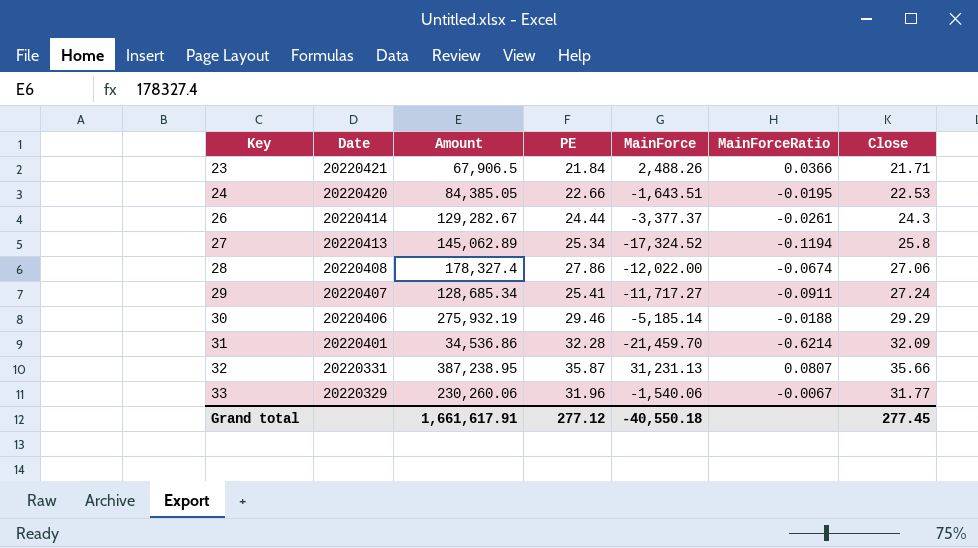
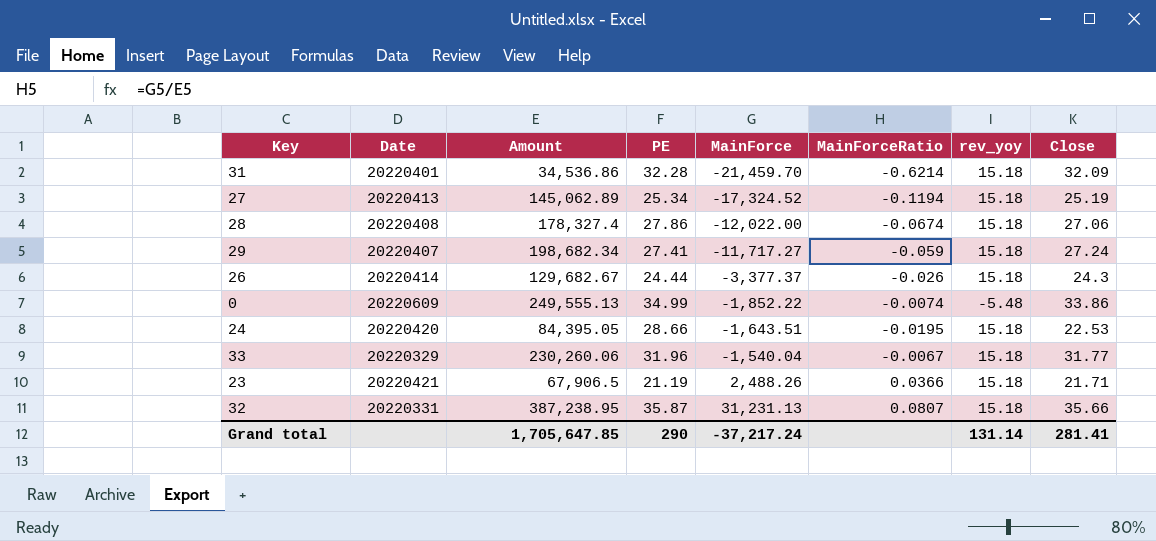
row order: Key ascending -> MainForce ascending
column rev_yoy | position: none -> 7
row 30: 20220406 | 275,932.19 | 29.46 | -5,185.14 | -0.0188 | 29.29 -> none
27 | Close: 25.8 -> 25.19
29 | Amount: 128,685.34 -> 198,682.34
29 | PE: 25.41 -> 27.41
29 | MainForceRatio: -0.0911 -> -0.059
26 | Amount: 129,282.67 -> 129,682.67
26 | MainForceRatio: -0.0261 -> -0.026
row 0: none -> 20220609 | 249,555.13 | 34.99 | -1,852.22 | -0.0074 | -5.48 | 33.86
24 | Amount: 84,385.05 -> 84,395.05
24 | PE: 22.66 -> 28.66
33 | MainForce: -1,540.06 -> -1,540.04
23 | PE: 21.84 -> 21.19
Grand total | Amount: 1,661,617.91 -> 1,705,647.85
Grand total | PE: 277.12 -> 290
Grand total | MainForce: -40,550.18 -> -37,217.24
Grand total | Close: 277.45 -> 281.41

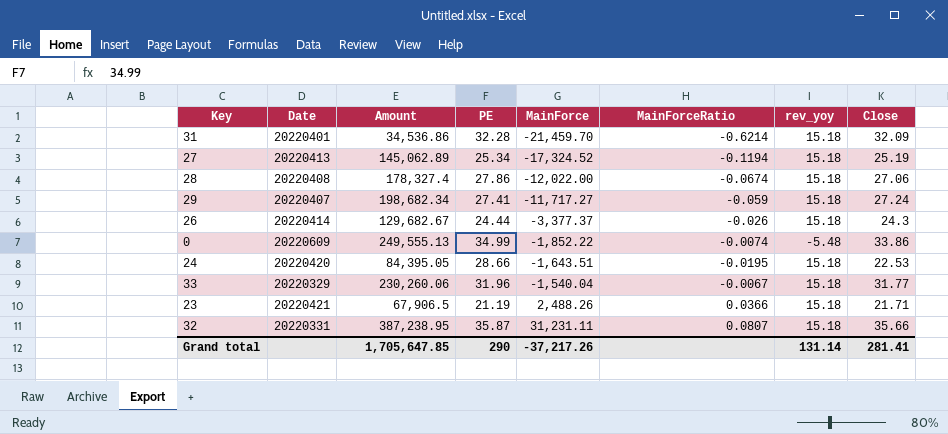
32 | MainForce: 31,231.13 -> 31,231.11
Grand total | MainForce: -37,217.24 -> -37,217.26

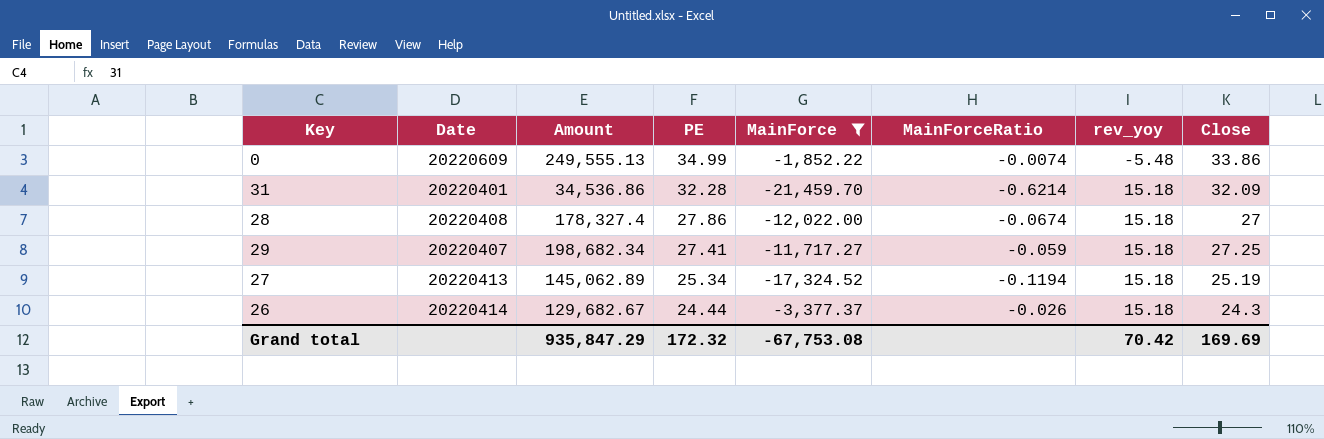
filter: none -> MainForce <= -1,852.22
row order: MainForce ascending -> PE descending
28 | Close: 27.06 -> 27
29 | Close: 27.24 -> 27.25
Grand total | Amount: 1,705,647.85 -> 935,847.29
Grand total | PE: 290 -> 172.32
Grand total | MainForce: -37,217.26 -> -67,753.08
Grand total | rev_yoy: 131.14 -> 70.42
Grand total | Close: 281.41 -> 169.69

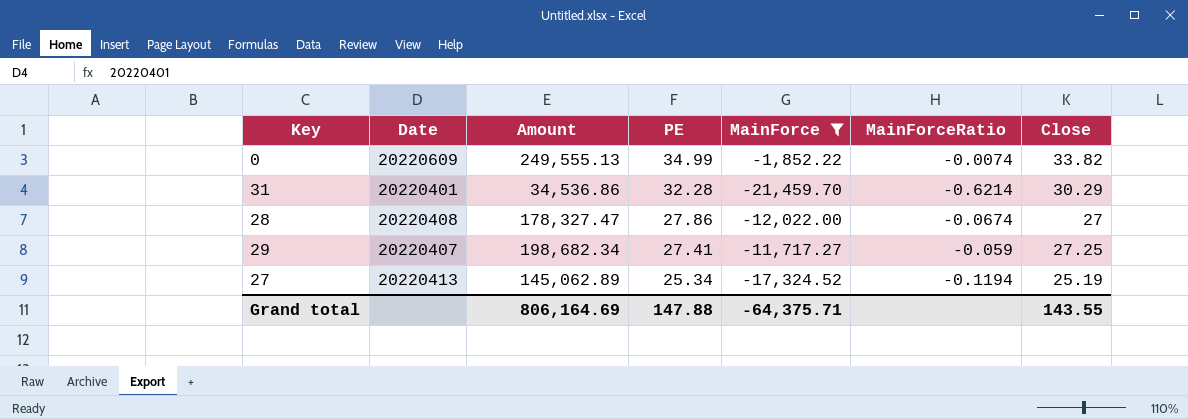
column rev_yoy | position: 7 -> none
row 26: 20220414 | 129,682.67 | 24.44 | -3,377.37 | -0.026 | 15.18 | 24.3 -> none
0 | Close: 33.86 -> 33.82
31 | Close: 32.09 -> 30.29
28 | Amount: 178,327.4 -> 178,327.47
Grand total | Amount: 935,847.29 -> 806,164.69
Grand total | PE: 172.32 -> 147.88
Grand total | MainForce: -67,753.08 -> -64,375.71
Grand total | Close: 169.69 -> 143.55

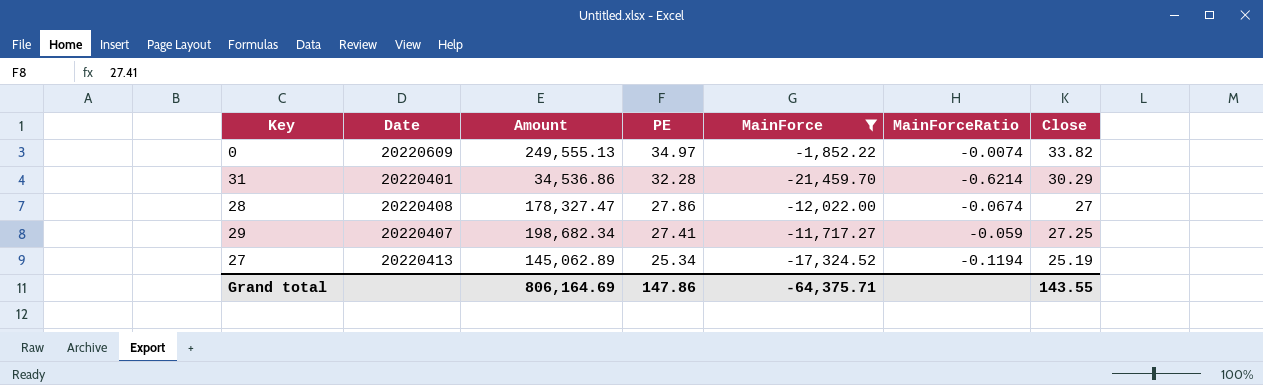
0 | PE: 34.99 -> 34.97
Grand total | PE: 147.88 -> 147.86

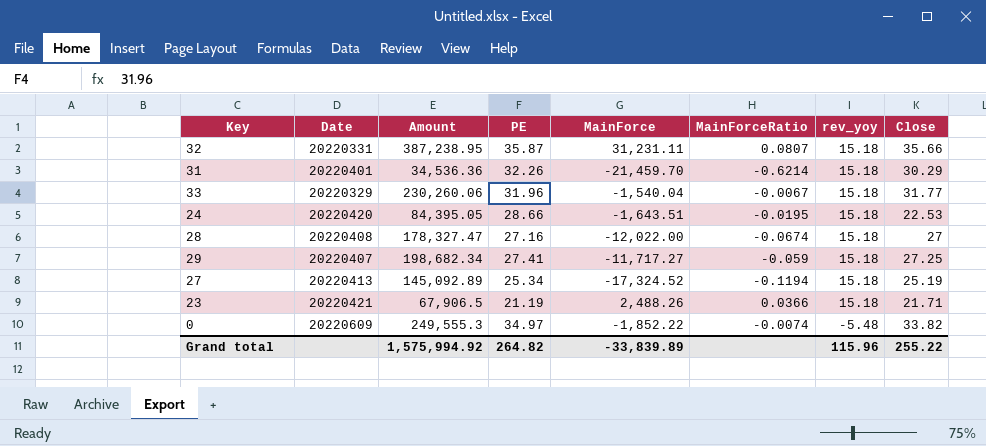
filter: MainForce <= -1,852.22 -> none
row order: PE descending -> rev_yoy descending
column rev_yoy | position: none -> 7
31 | Amount: 34,536.86 -> 34,536.36
31 | PE: 32.28 -> 32.26
28 | PE: 27.86 -> 27.16
27 | Amount: 145,062.89 -> 145,092.89
0 | Amount: 249,555.13 -> 249,555.3
Grand total | Amount: 806,164.69 -> 1,575,994.92
Grand total | PE: 147.86 -> 264.82
Grand total | MainForce: -64,375.71 -> -33,839.89
Grand total | Close: 143.55 -> 255.22

